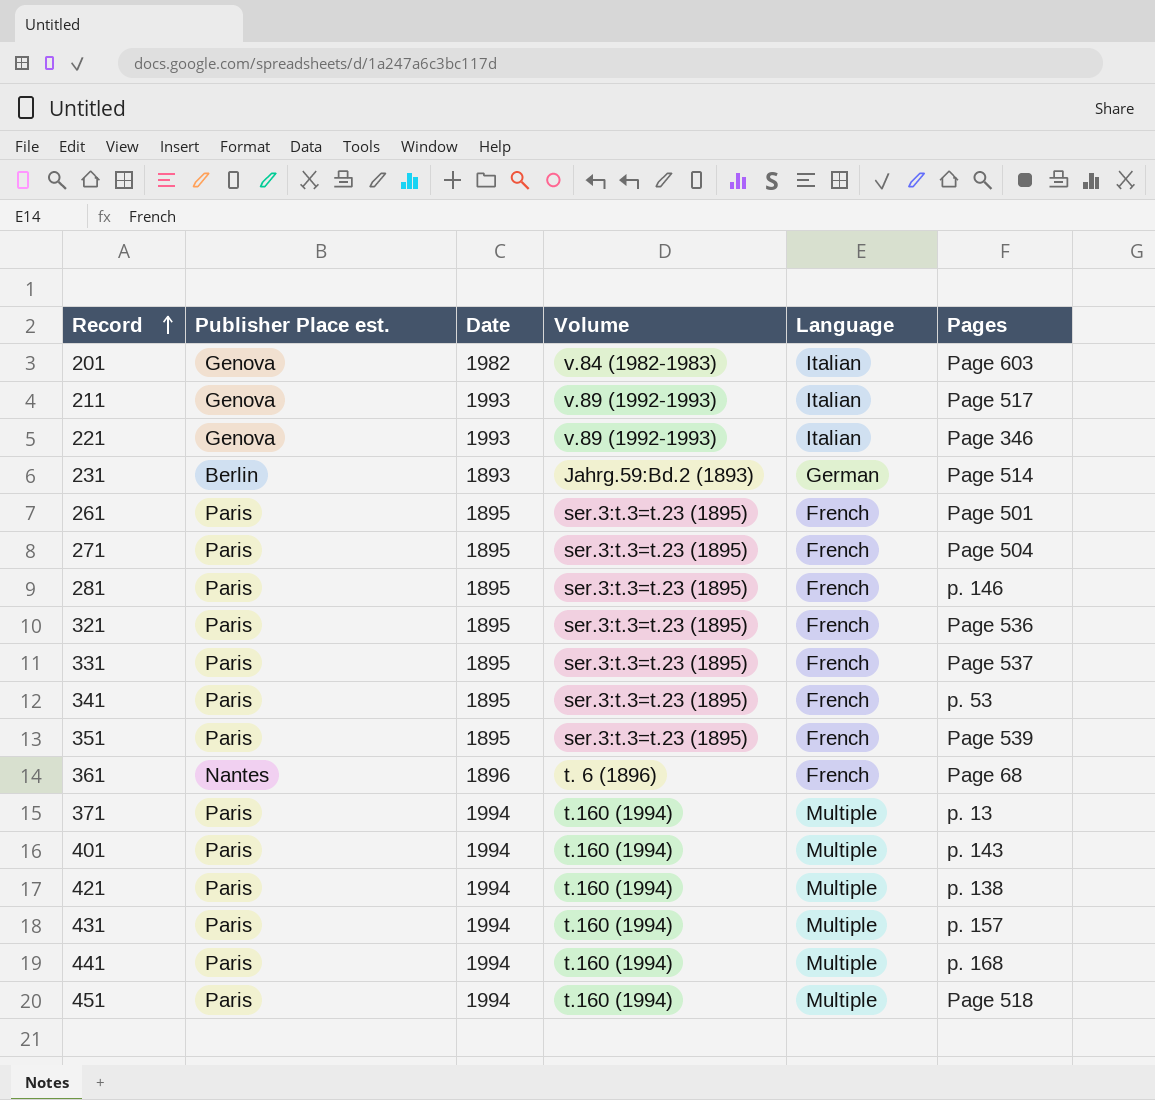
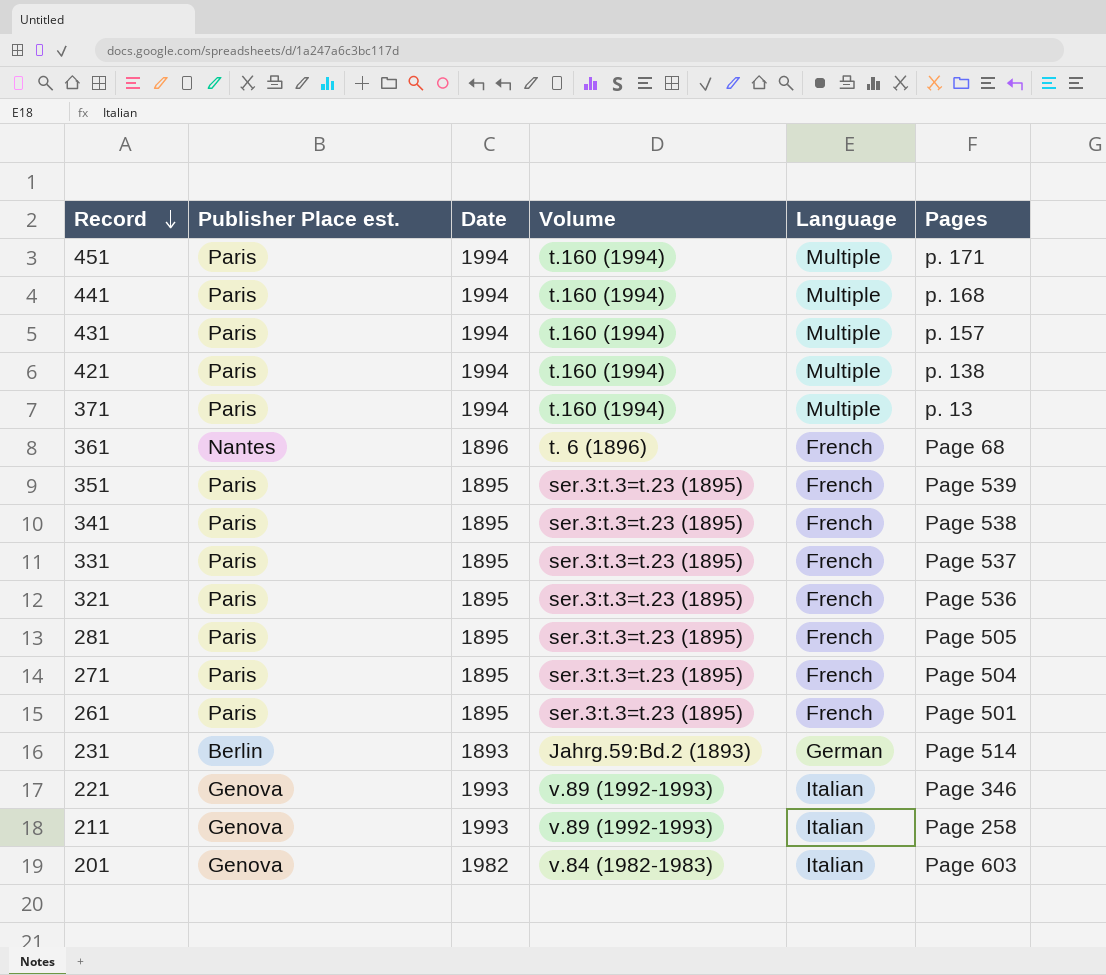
row order: Record ascending -> Record descending
row 401: Paris | 1994 | t.160 (1994) | Multiple | p. 143 -> none
451 | Pages: Page 518 -> p. 171
341 | Pages: p. 53 -> Page 538
281 | Pages: p. 146 -> Page 505
211 | Pages: Page 517 -> Page 258

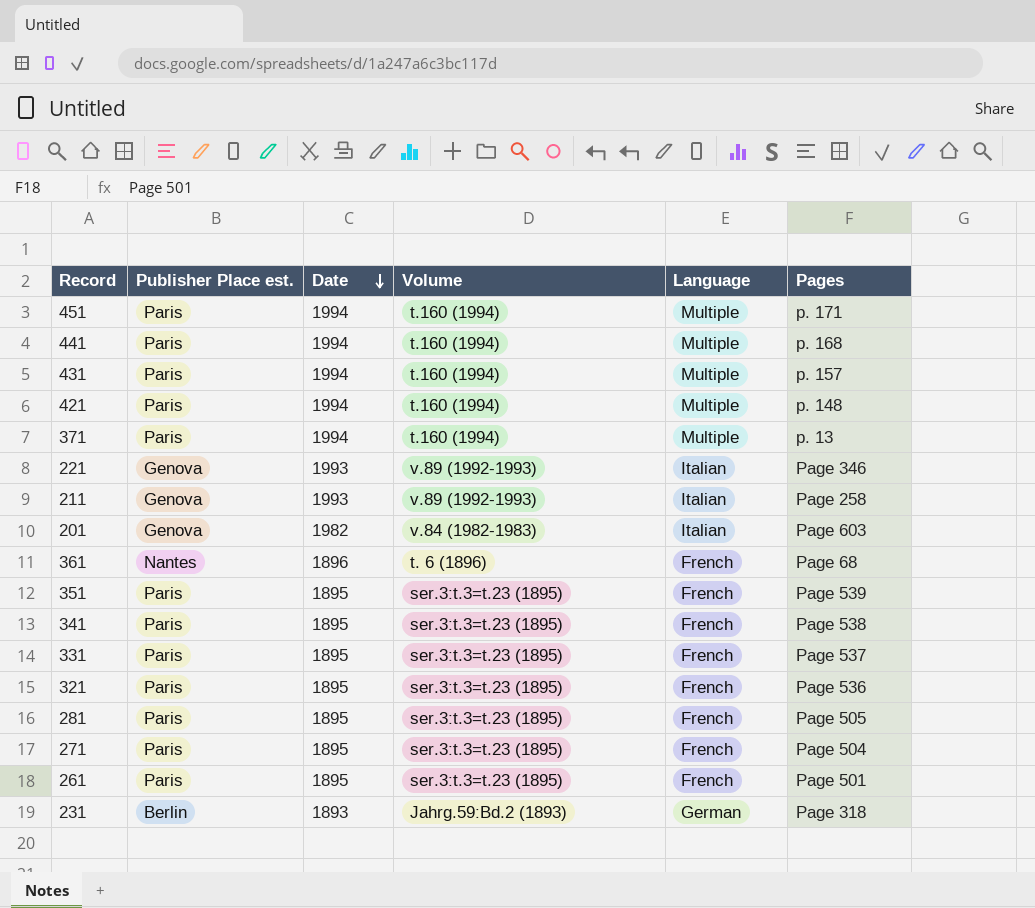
row order: Record descending -> Date descending
421 | Pages: p. 138 -> p. 148
231 | Pages: Page 514 -> Page 318

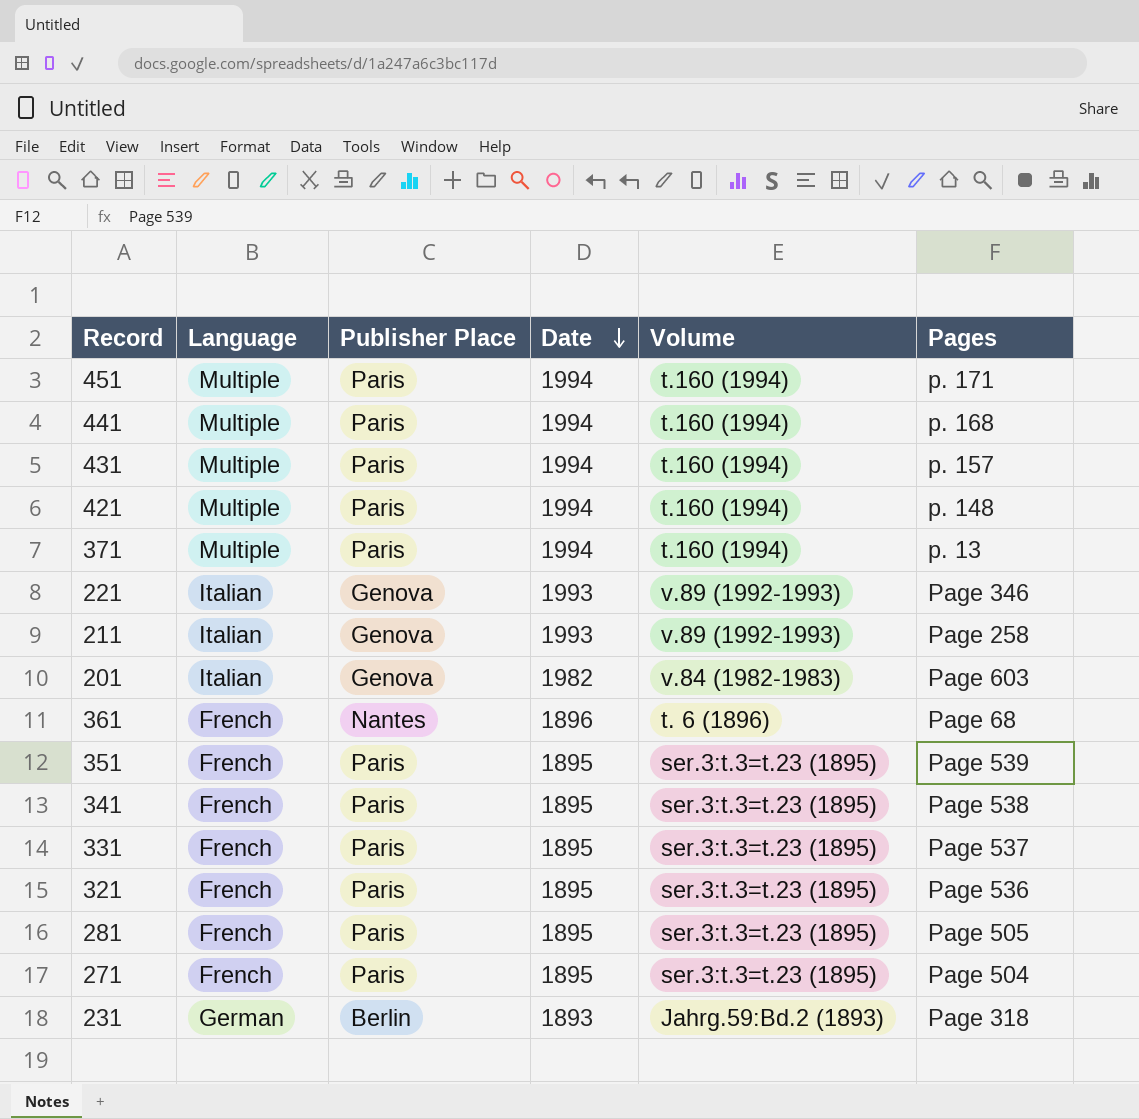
column Language | position: 5 -> 2
column name: Publisher Place est. -> Publisher Place
row 261: Paris | 1895 | ser.3:t.3=t.23 (1895) | French | Page 501 -> none

